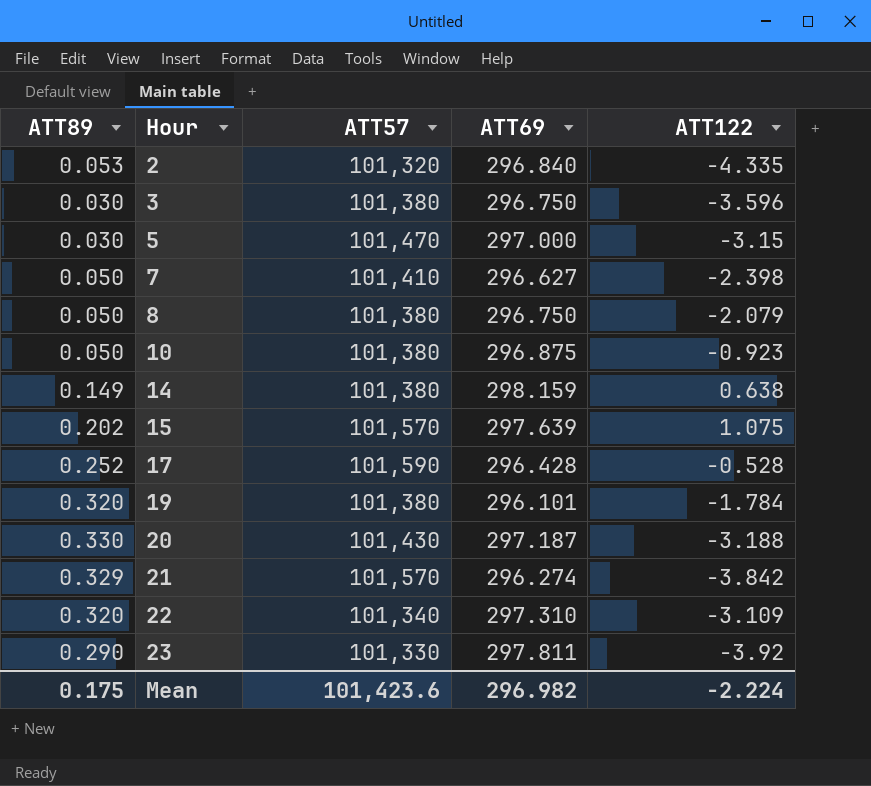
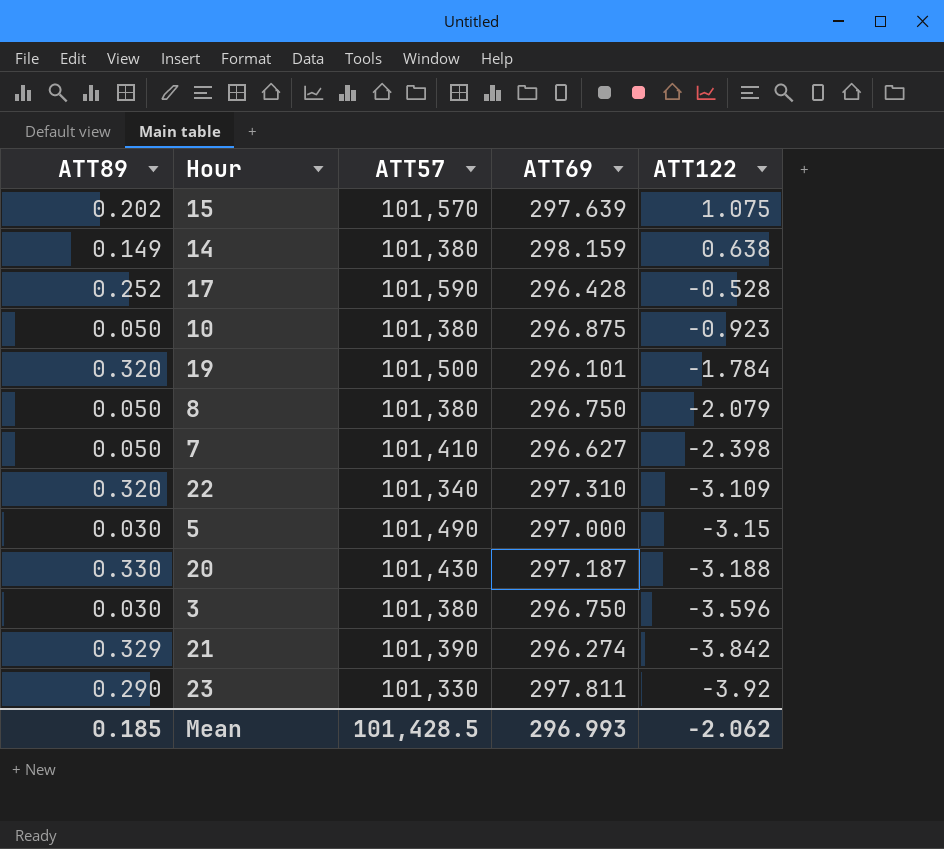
row order: Hour ascending -> ATT122 descending
row 2: 0.053 | 101,320 | 296.840 | -4.335 -> none
19 | ATT57: 101,380 -> 101,500
5 | ATT57: 101,470 -> 101,490
21 | ATT57: 101,570 -> 101,390
Mean | ATT89: 0.175 -> 0.185
Mean | ATT57: 101,423.6 -> 101,428.5
Mean | ATT69: 296.982 -> 296.993
Mean | ATT122: -2.224 -> -2.062

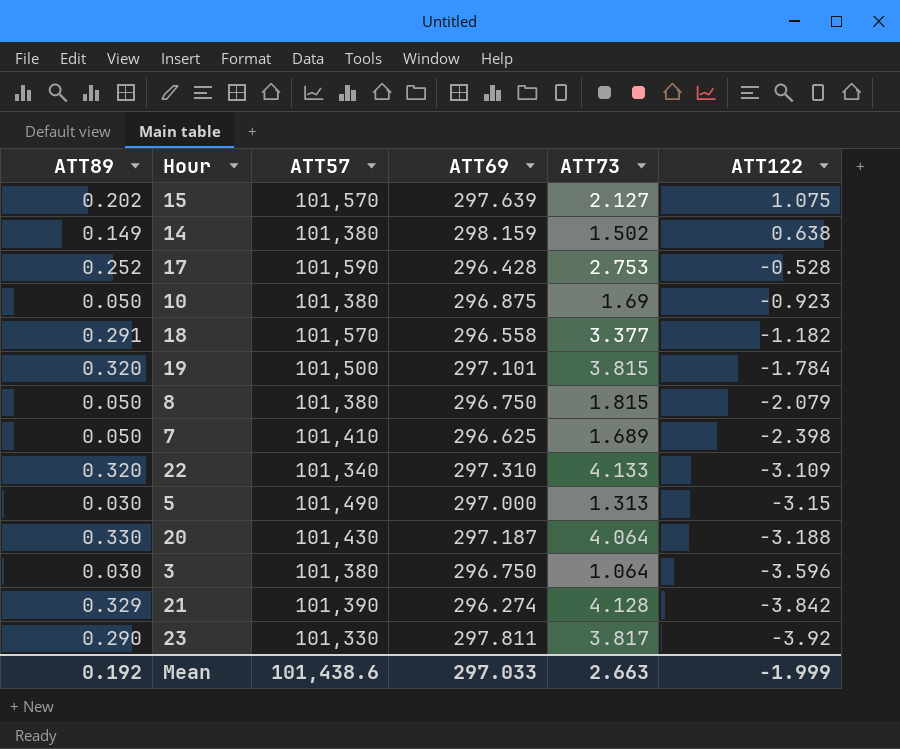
column ATT73 | position: none -> 5
row 18: none -> 0.291 | 101,570 | 296.558 | 3.377 | -1.182
19 | ATT69: 296.101 -> 297.101
7 | ATT69: 296.627 -> 296.625
Mean | ATT89: 0.185 -> 0.192
Mean | ATT57: 101,428.5 -> 101,438.6
Mean | ATT69: 296.993 -> 297.033
Mean | ATT122: -2.062 -> -1.999

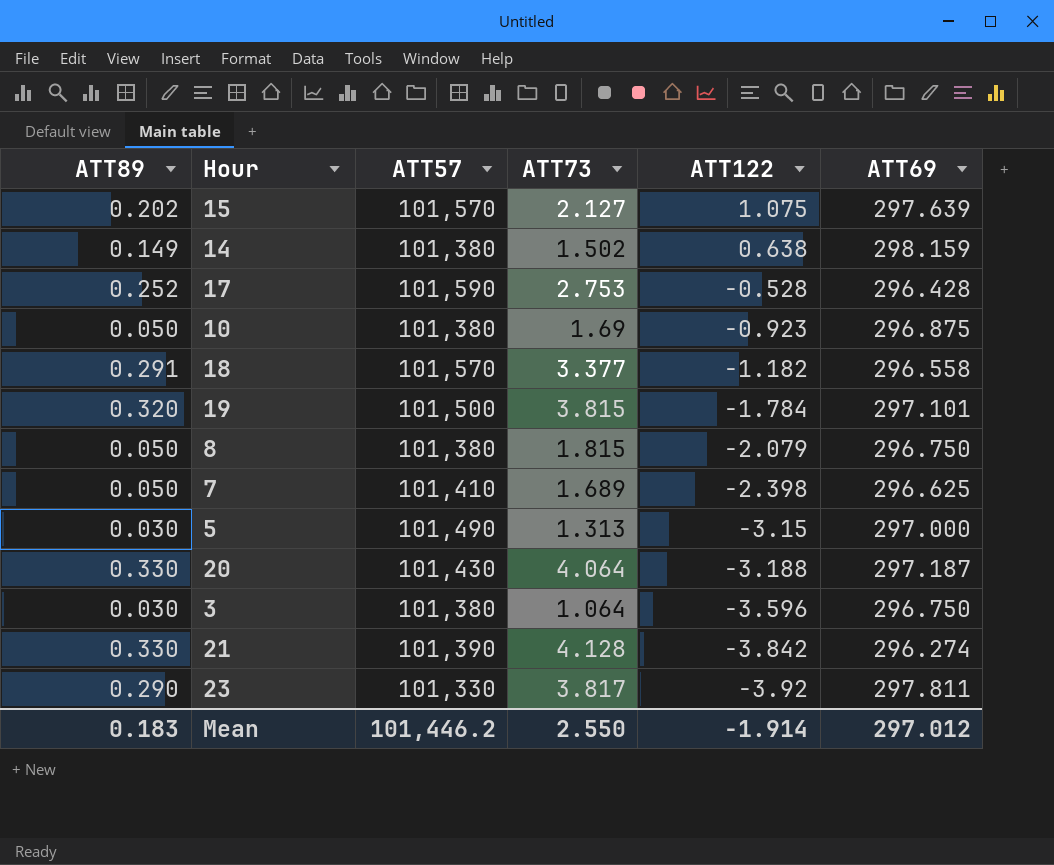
column ATT69 | position: 4 -> 6
row 22: 0.320 | 101,340 | 297.310 | 4.133 | -3.109 -> none
21 | ATT89: 0.329 -> 0.330
Mean | ATT89: 0.192 -> 0.183
Mean | ATT57: 101,438.6 -> 101,446.2
Mean | ATT73: 2.663 -> 2.550
Mean | ATT122: -1.999 -> -1.914
Mean | ATT69: 297.033 -> 297.012

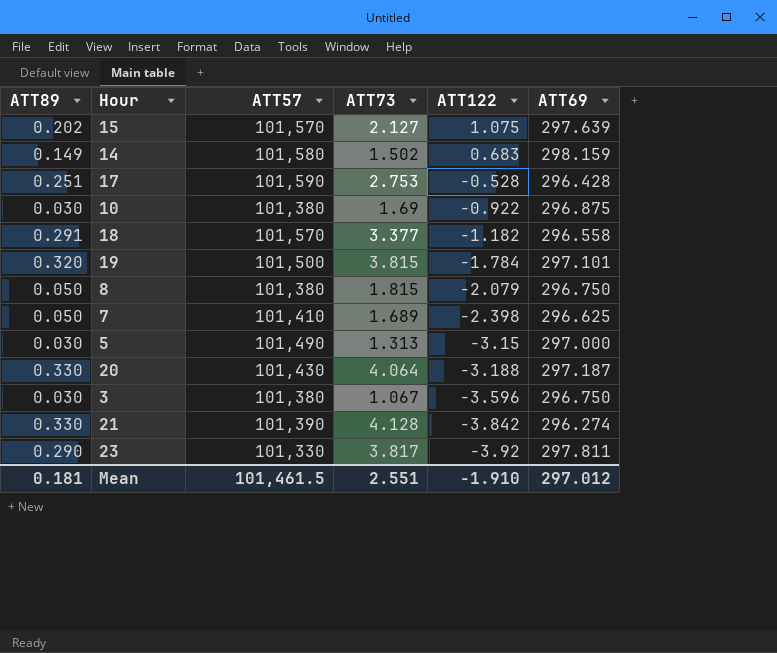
14 | ATT57: 101,380 -> 101,580
14 | ATT122: 0.638 -> 0.683
17 | ATT89: 0.252 -> 0.251
10 | ATT89: 0.050 -> 0.030
10 | ATT122: -0.923 -> -0.922
3 | ATT73: 1.064 -> 1.067
Mean | ATT89: 0.183 -> 0.181
Mean | ATT57: 101,446.2 -> 101,461.5
Mean | ATT73: 2.550 -> 2.551
Mean | ATT122: -1.914 -> -1.910

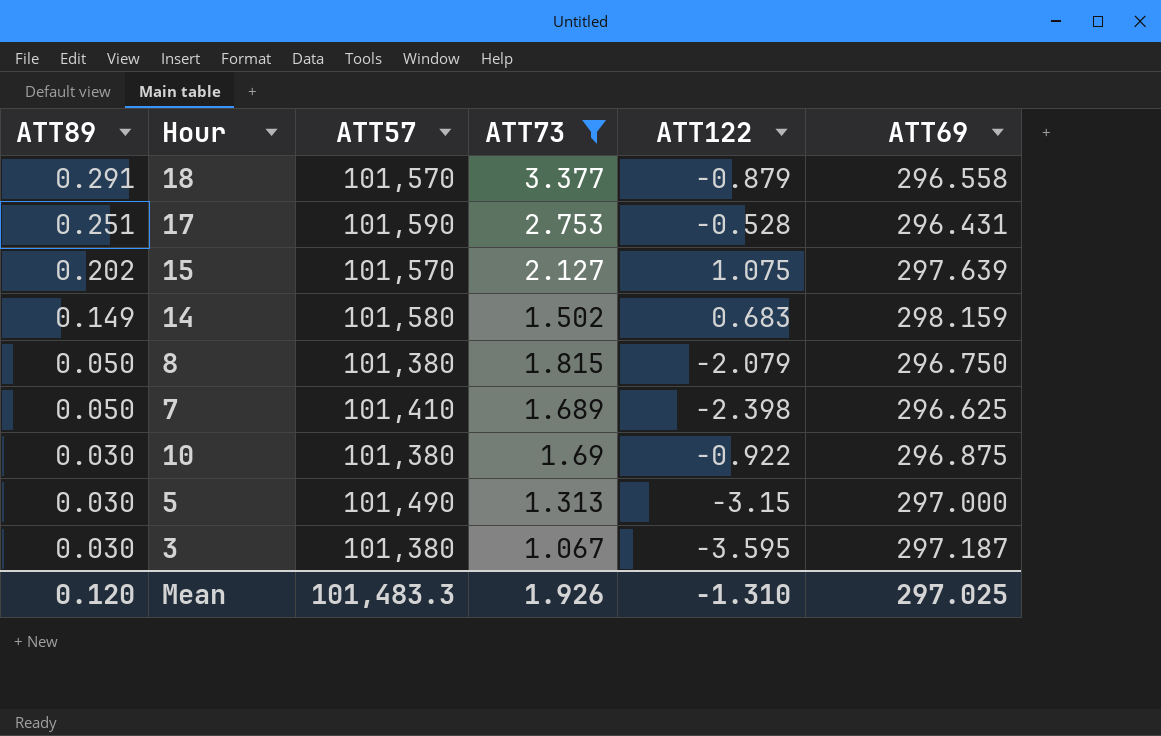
filter: none -> ATT73 <= 3.377
row order: ATT122 descending -> ATT89 descending
18 | ATT122: -1.182 -> -0.879
17 | ATT69: 296.428 -> 296.431
3 | ATT122: -3.596 -> -3.595
3 | ATT69: 296.750 -> 297.187
Mean | ATT89: 0.181 -> 0.120
Mean | ATT57: 101,461.5 -> 101,483.3
Mean | ATT73: 2.551 -> 1.926
Mean | ATT122: -1.910 -> -1.310
Mean | ATT69: 297.012 -> 297.025

